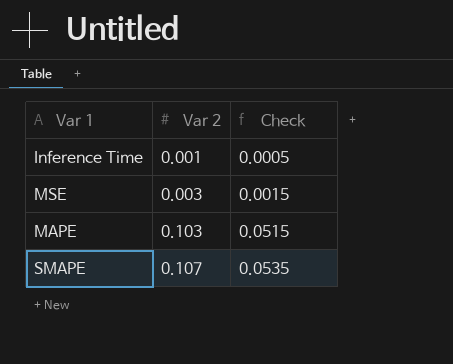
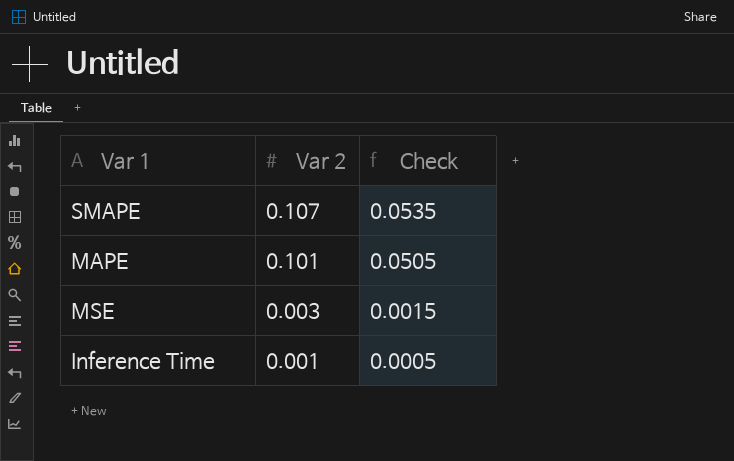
row order: Var 2 ascending -> Var 2 descending
MAPE | Var 2: 0.103 -> 0.101
MAPE | Check: 0.0515 -> 0.0505

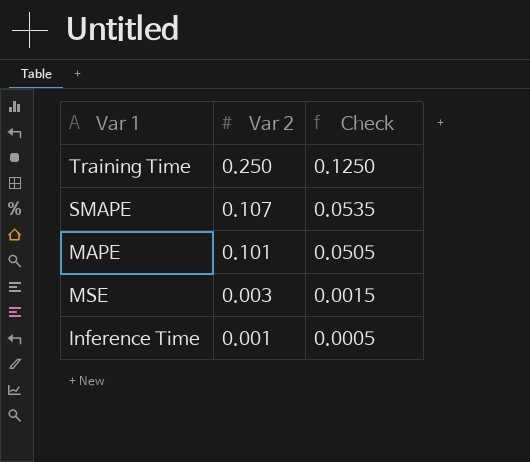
row Training Time: none -> 0.250 | 0.1250

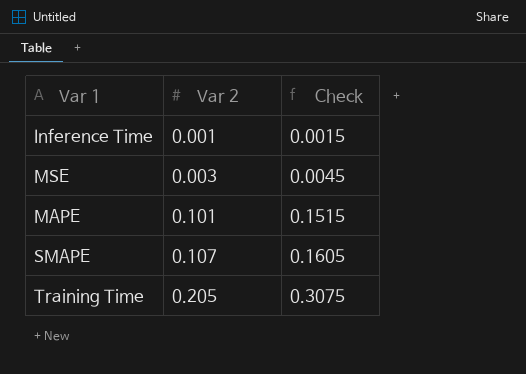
row order: Var 2 descending -> Var 2 ascending
column Check | formula: [Var 2] * 0.5 -> [Var 2] * 1.5
Training Time | Var 2: 0.250 -> 0.205

